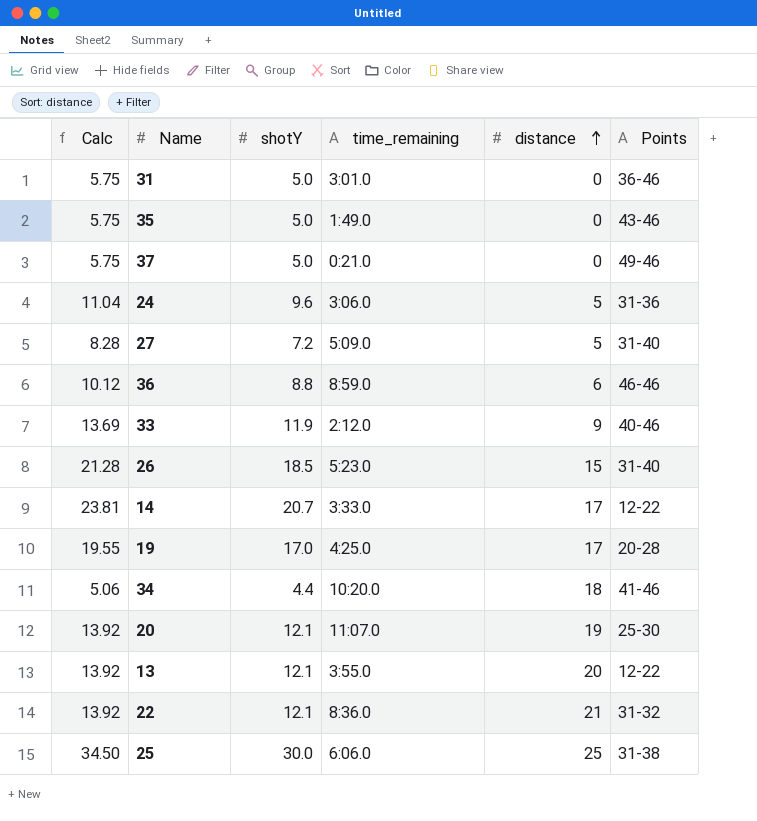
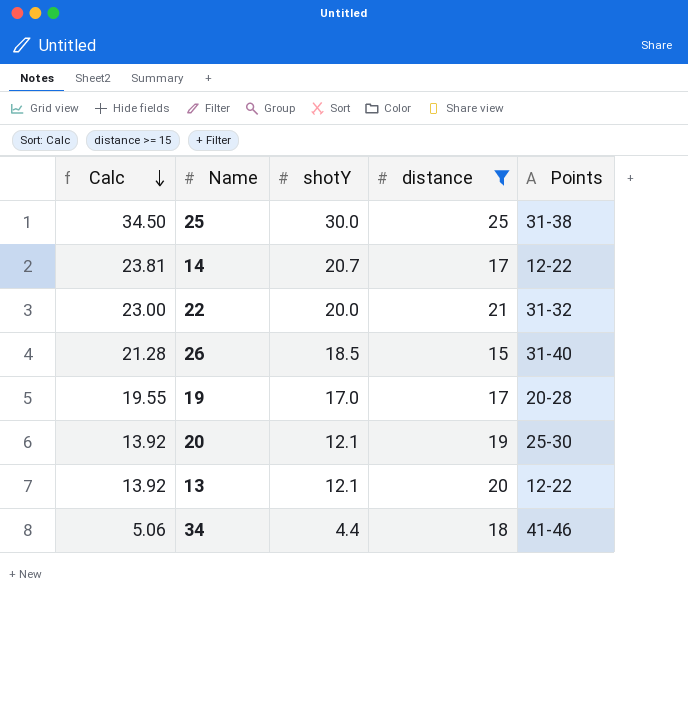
filter: none -> distance >= 15
row order: distance ascending -> Calc descending
column time_remaining | position: 4 -> none
22 | Calc: 13.92 -> 23.00
22 | shotY: 12.1 -> 20.0

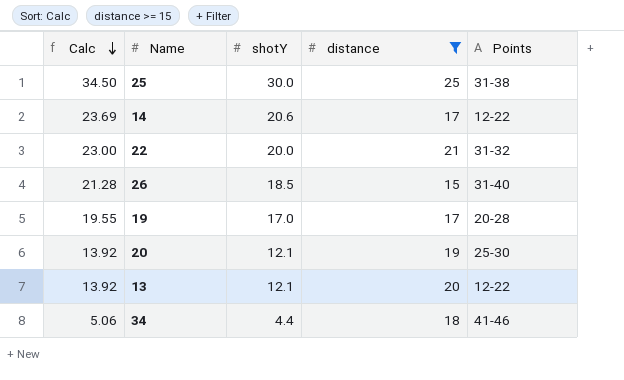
14 | Calc: 23.81 -> 23.69
14 | shotY: 20.7 -> 20.6

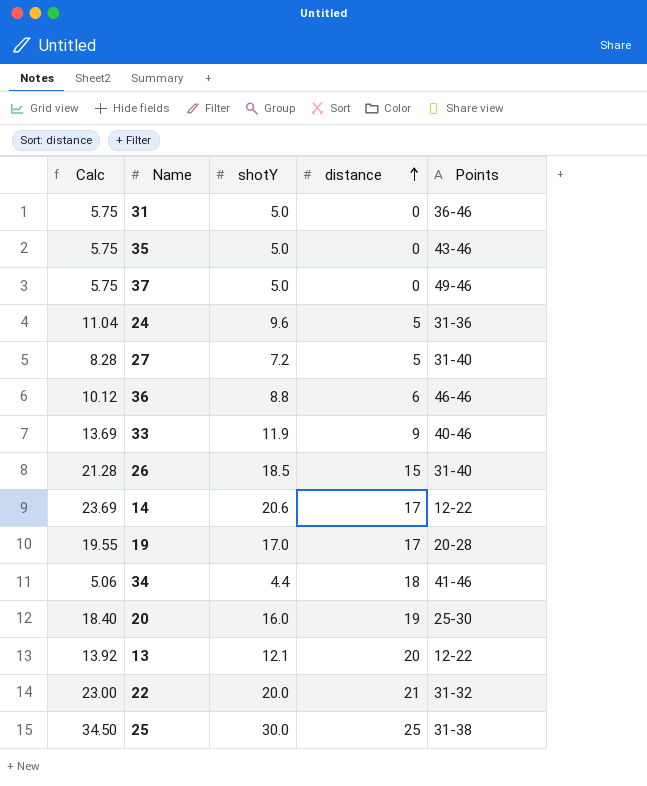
filter: distance >= 15 -> none
row order: Calc descending -> distance ascending
20 | Calc: 13.92 -> 18.40
20 | shotY: 12.1 -> 16.0

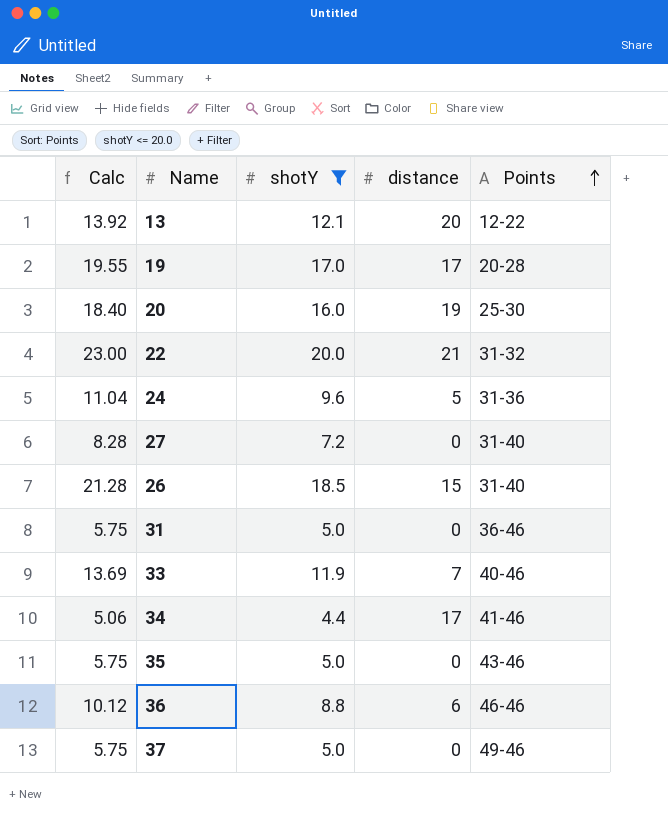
filter: none -> shotY <= 20.0
row order: distance ascending -> Points ascending
27 | distance: 5 -> 0
33 | distance: 9 -> 7
34 | distance: 18 -> 17

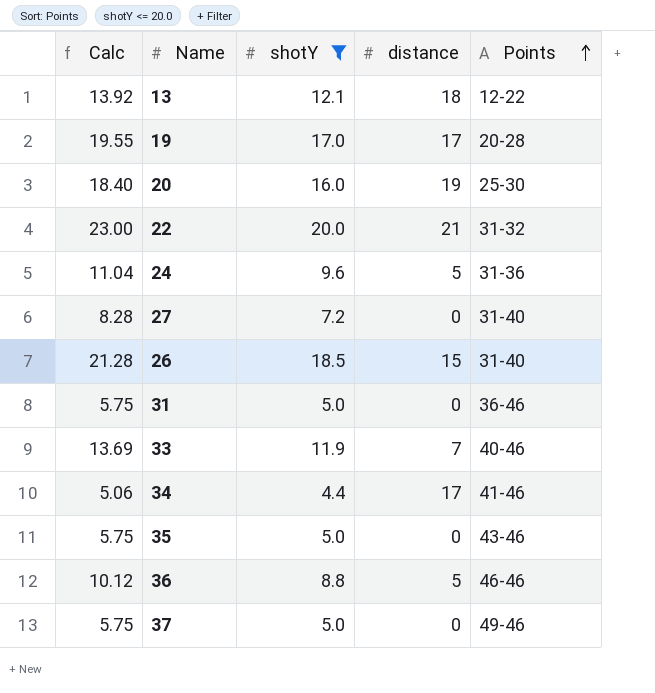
13 | distance: 20 -> 18
36 | distance: 6 -> 5

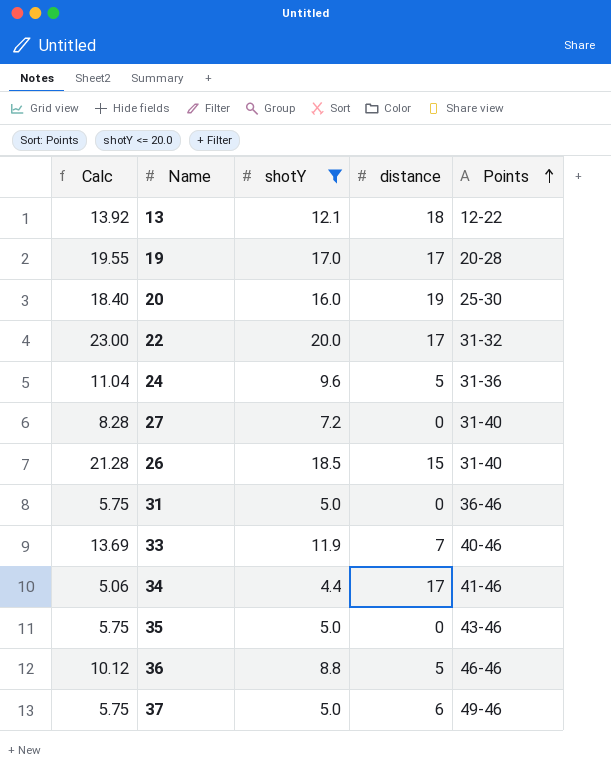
22 | distance: 21 -> 17
37 | distance: 0 -> 6

